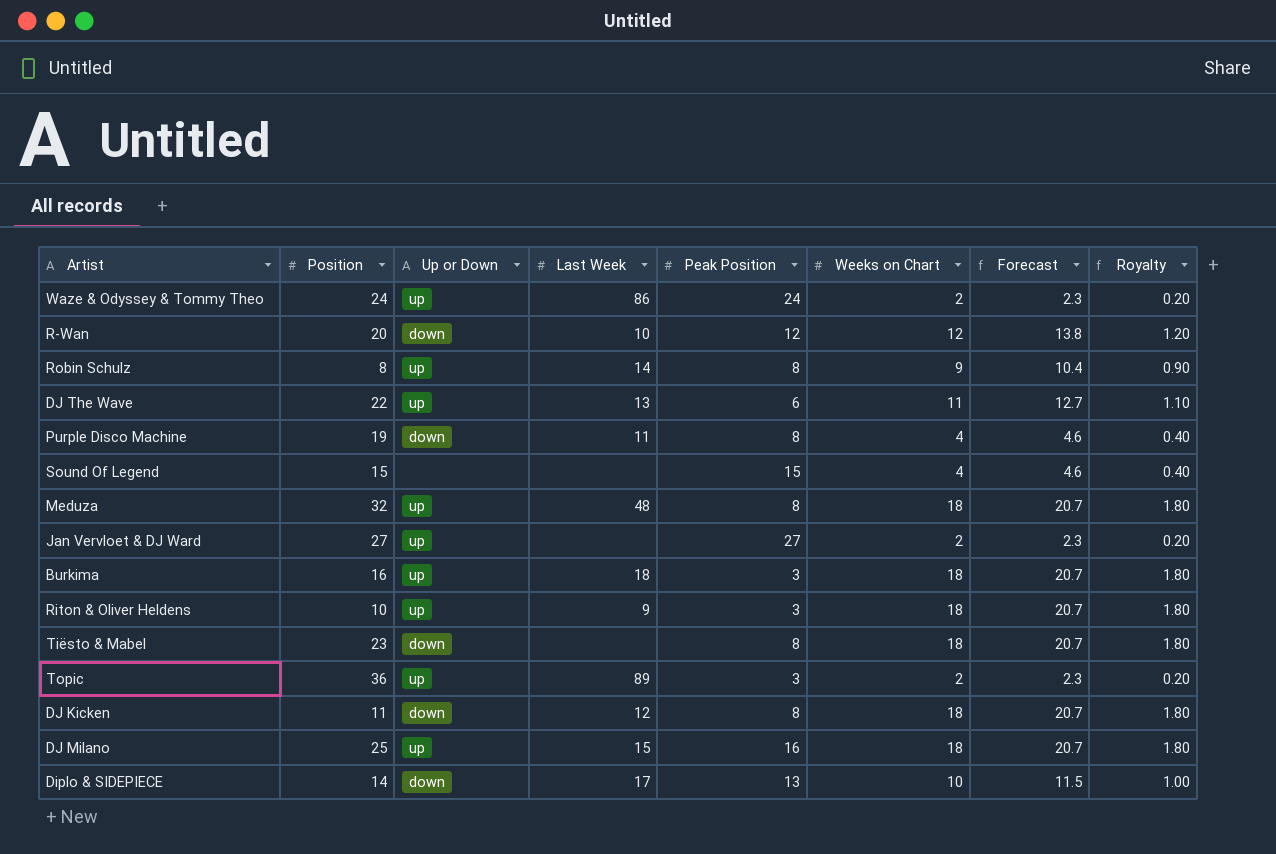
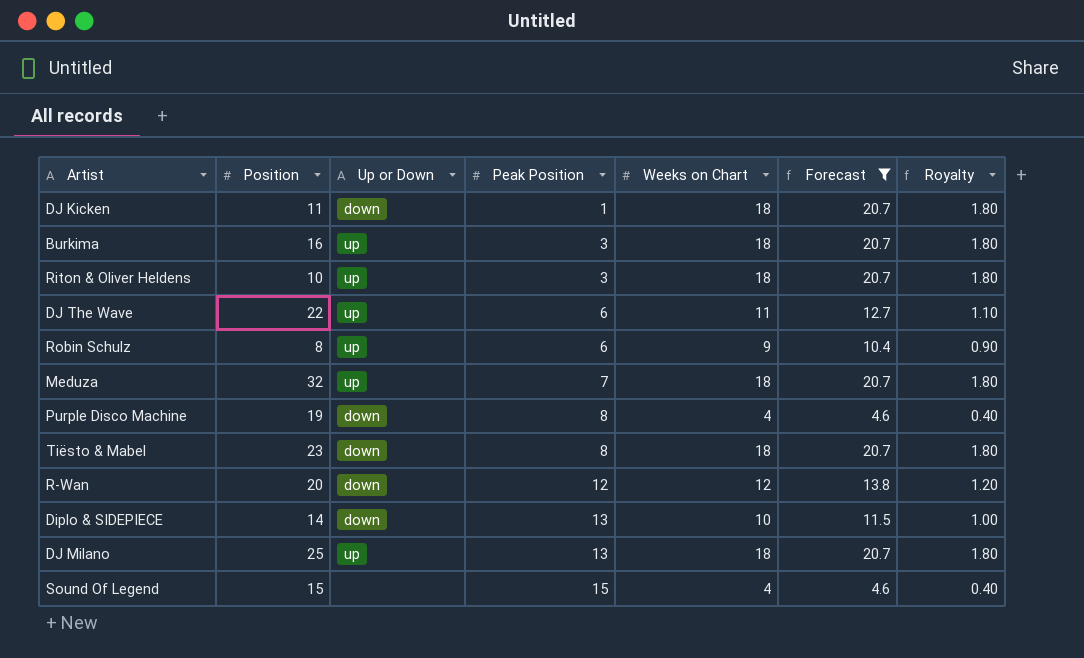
filter: none -> Forecast != 2.3
row order: none -> Peak Position ascending
column Last Week | position: 4 -> none
DJ Kicken | Peak Position: 8 -> 1
Robin Schulz | Peak Position: 8 -> 6
Meduza | Peak Position: 8 -> 7
DJ Milano | Peak Position: 16 -> 13

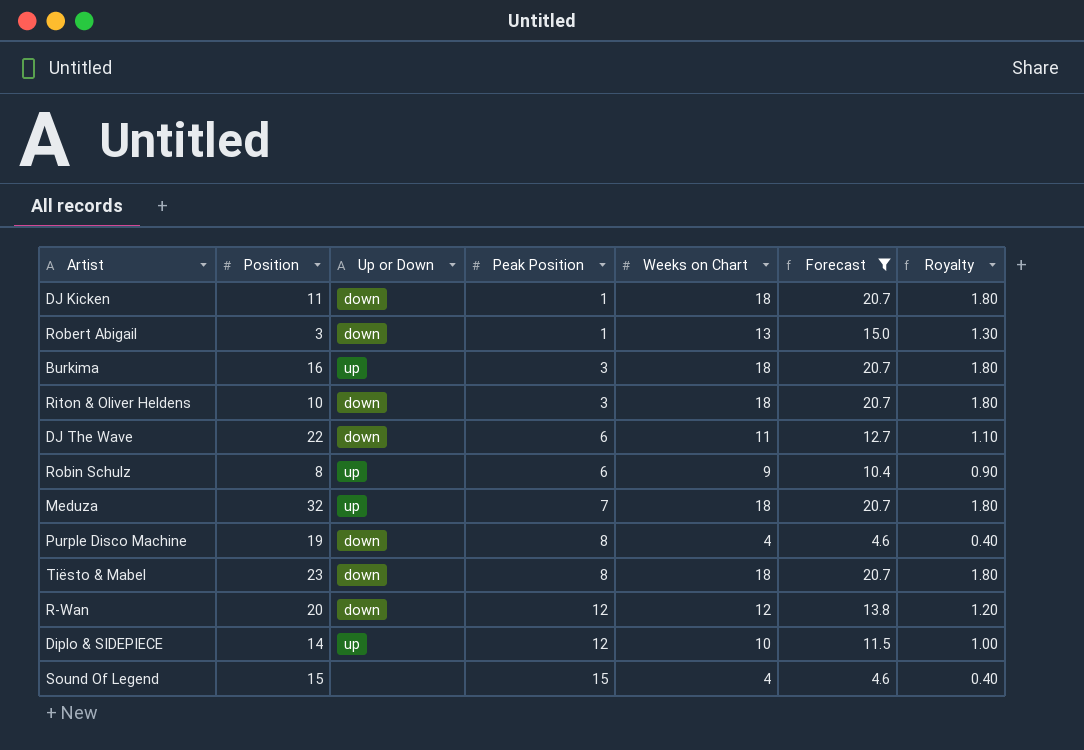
row DJ Milano: 25 | up | 13 | 18 | 20.7 | 1.80 -> none
row Robert Abigail: none -> 3 | down | 1 | 13 | 15.0 | 1.30
Riton & Oliver Heldens | Up or Down: up -> down
DJ The Wave | Up or Down: up -> down
Diplo & SIDEPIECE | Up or Down: down -> up
Diplo & SIDEPIECE | Peak Position: 13 -> 12

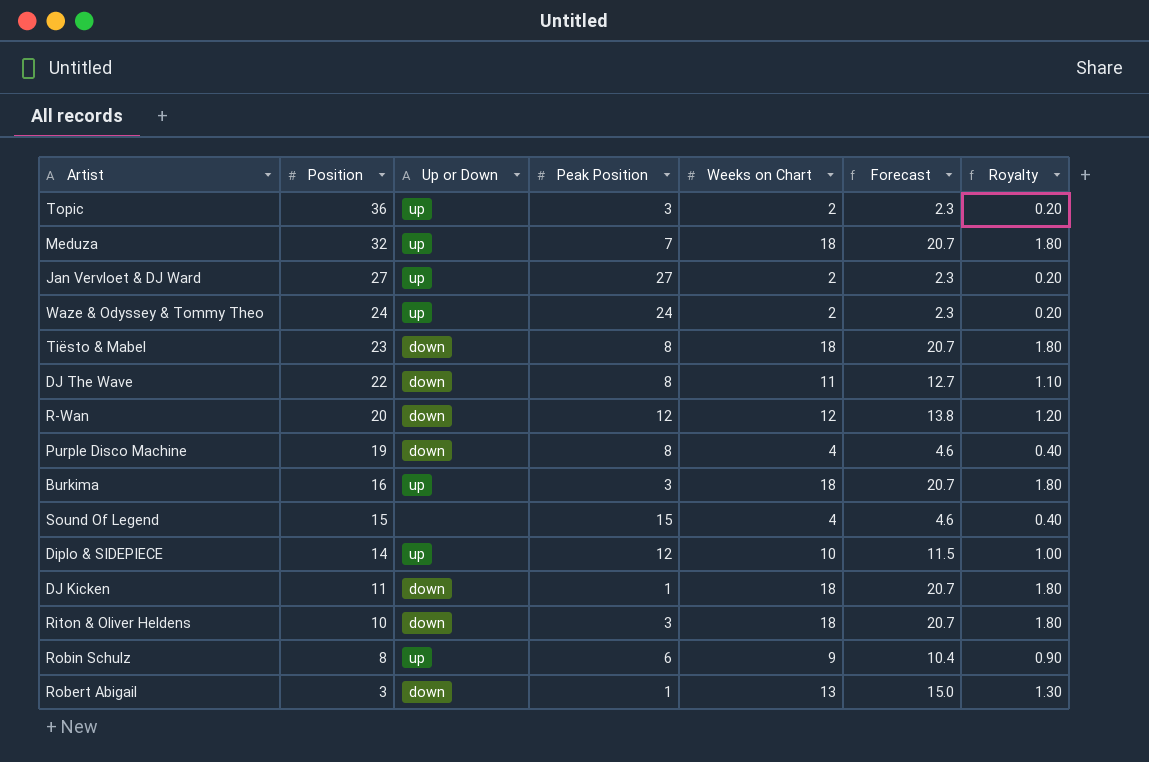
filter: Forecast != 2.3 -> none
row order: Peak Position ascending -> Position descending
DJ The Wave | Peak Position: 6 -> 8

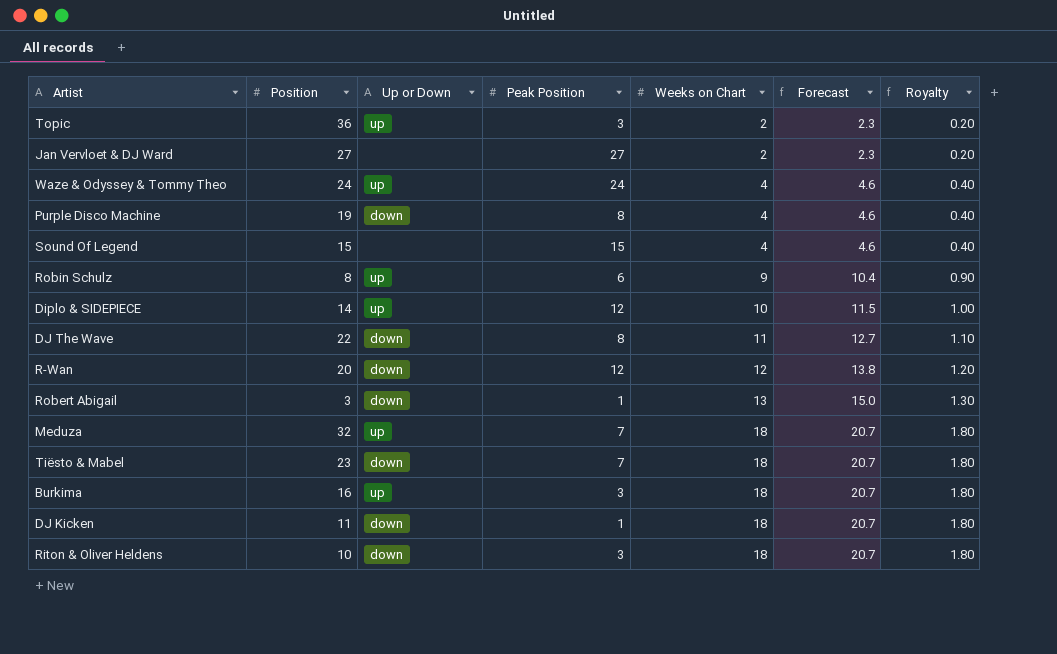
row order: Position descending -> Weeks on Chart ascending
Jan Vervloet & DJ Ward | Up or Down: up -> none
Waze & Odyssey & Tommy Theo | Weeks on Chart: 2 -> 4
Waze & Odyssey & Tommy Theo | Forecast: 2.3 -> 4.6
Waze & Odyssey & Tommy Theo | Royalty: 0.20 -> 0.40
Tiësto & Mabel | Peak Position: 8 -> 7

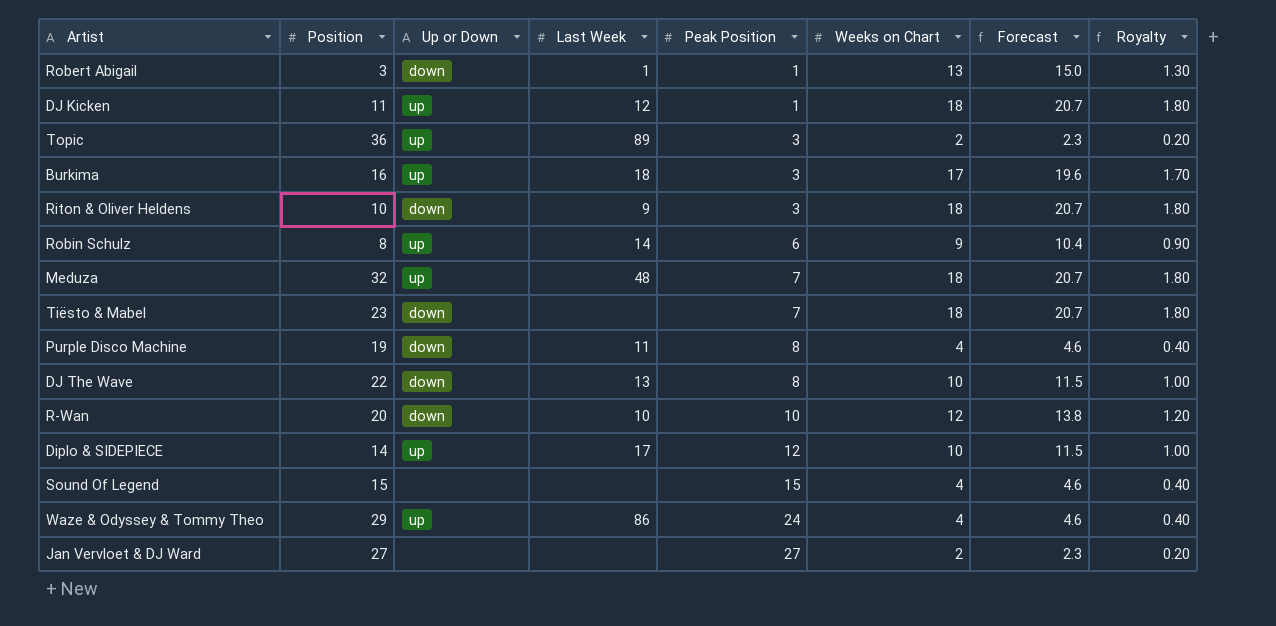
row order: Weeks on Chart ascending -> Peak Position ascending
column Last Week | position: none -> 4
DJ Kicken | Up or Down: down -> up
Burkima | Weeks on Chart: 18 -> 17
Burkima | Forecast: 20.7 -> 19.6
Burkima | Royalty: 1.80 -> 1.70
DJ The Wave | Weeks on Chart: 11 -> 10
DJ The Wave | Forecast: 12.7 -> 11.5
DJ The Wave | Royalty: 1.10 -> 1.00
R-Wan | Peak Position: 12 -> 10
Waze & Odyssey & Tommy Theo | Position: 24 -> 29

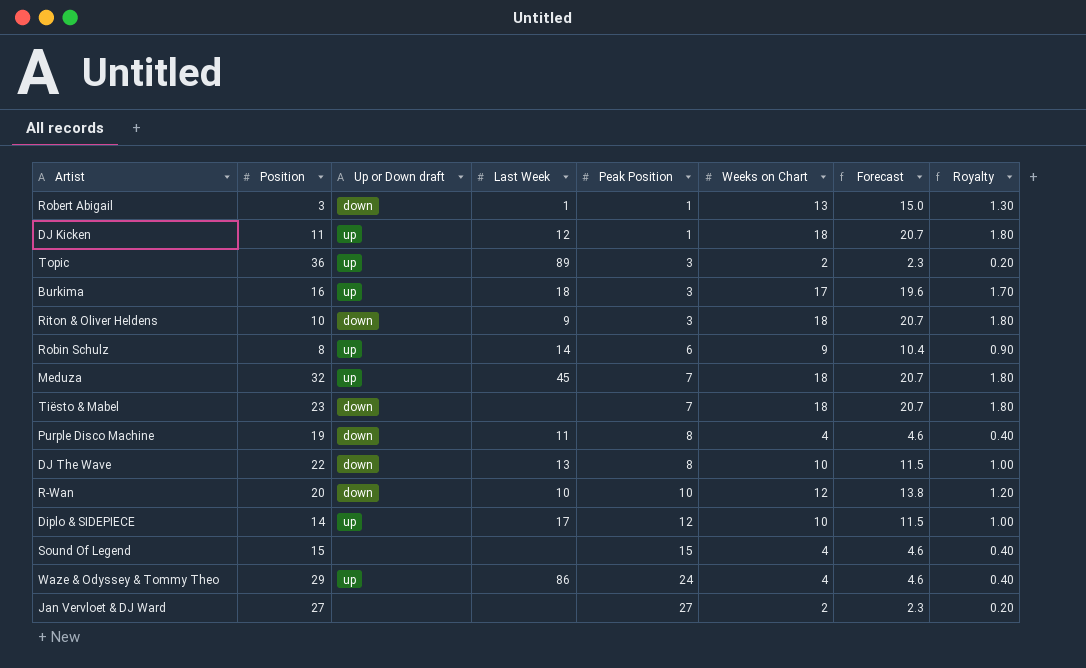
column name: Up or Down -> Up or Down draft
Meduza | Last Week: 48 -> 45

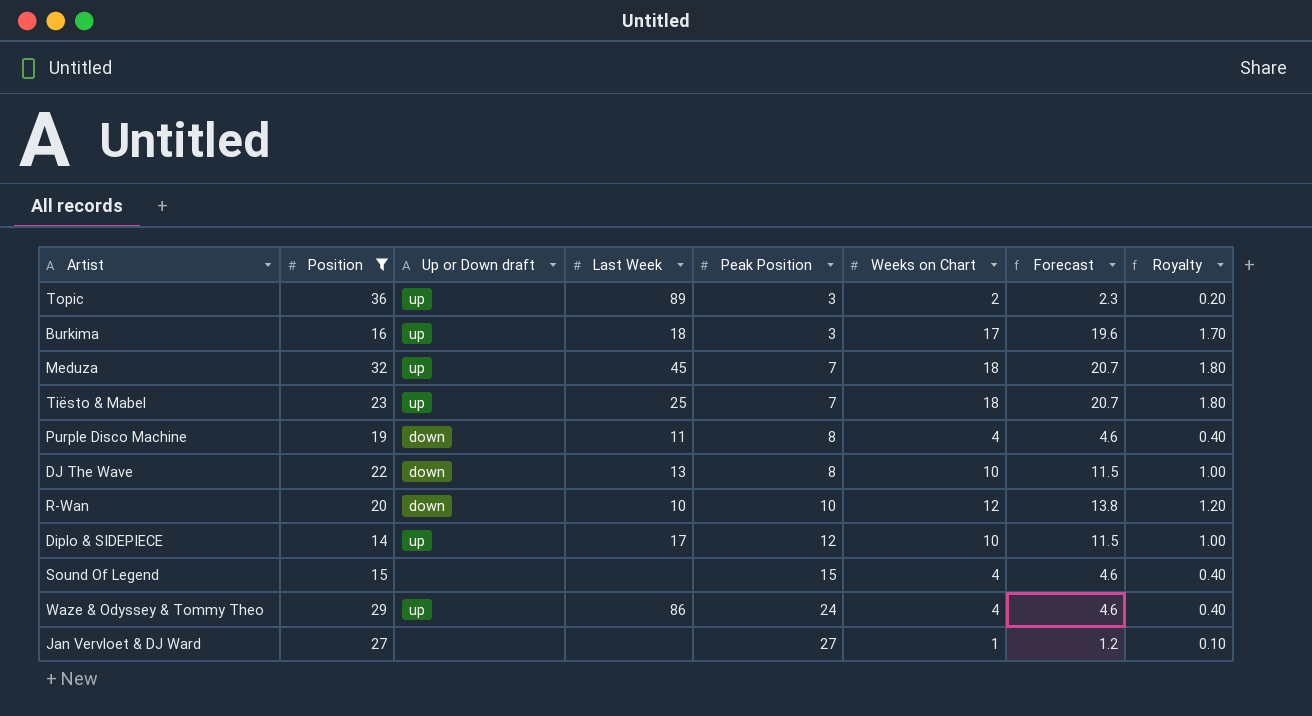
filter: none -> Position >= 14
Tiësto & Mabel | Up or Down draft: down -> up
Tiësto & Mabel | Last Week: none -> 25
Jan Vervloet & DJ Ward | Weeks on Chart: 2 -> 1
Jan Vervloet & DJ Ward | Forecast: 2.3 -> 1.2
Jan Vervloet & DJ Ward | Royalty: 0.20 -> 0.10

